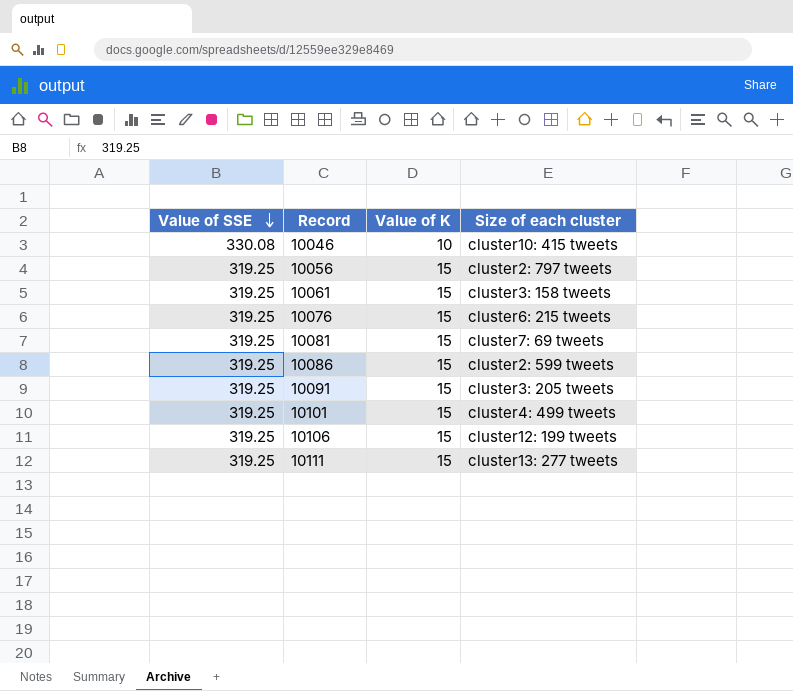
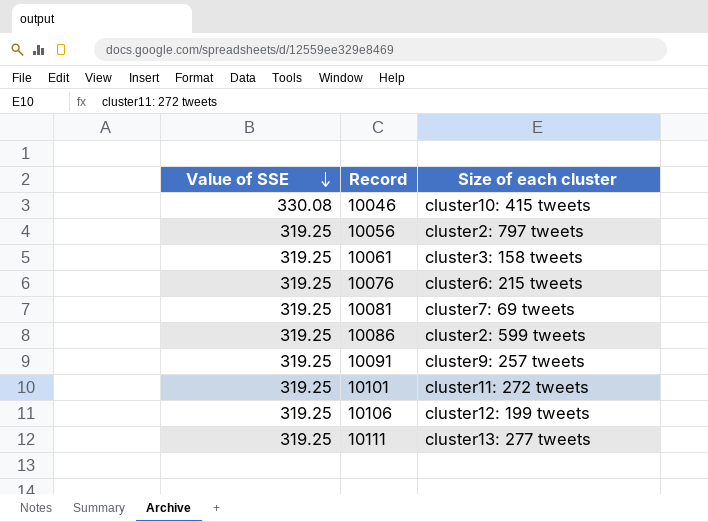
column Value of K | position: 3 -> none
10091 | Size of each cluster: cluster3: 205 tweets -> cluster9: 257 tweets
10101 | Size of each cluster: cluster4: 499 tweets -> cluster11: 272 tweets

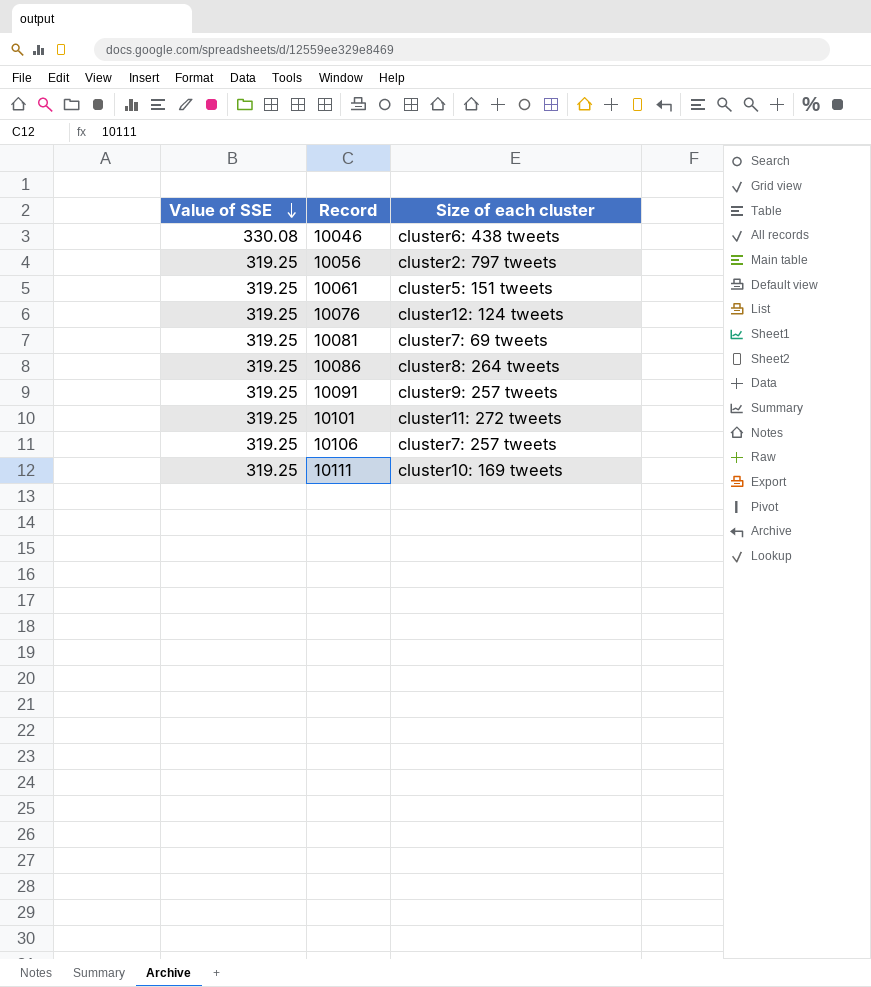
10046 | Size of each cluster: cluster10: 415 tweets -> cluster6: 438 tweets
10061 | Size of each cluster: cluster3: 158 tweets -> cluster5: 151 tweets
10076 | Size of each cluster: cluster6: 215 tweets -> cluster12: 124 tweets
10086 | Size of each cluster: cluster2: 599 tweets -> cluster8: 264 tweets
10106 | Size of each cluster: cluster12: 199 tweets -> cluster7: 257 tweets
10111 | Size of each cluster: cluster13: 277 tweets -> cluster10: 169 tweets

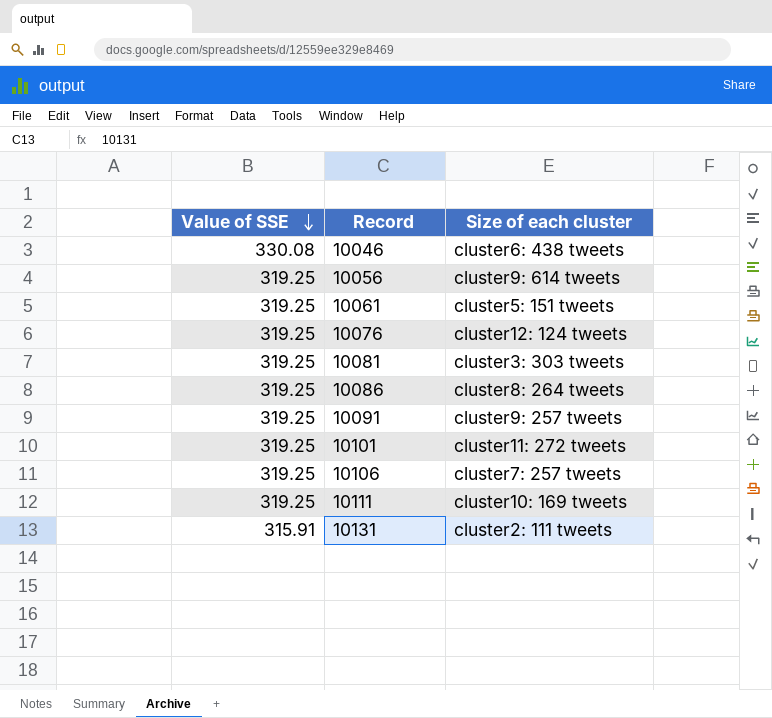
10056 | Size of each cluster: cluster2: 797 tweets -> cluster9: 614 tweets
10081 | Size of each cluster: cluster7: 69 tweets -> cluster3: 303 tweets
row 10131: none -> 315.91 | cluster2: 111 tweets

